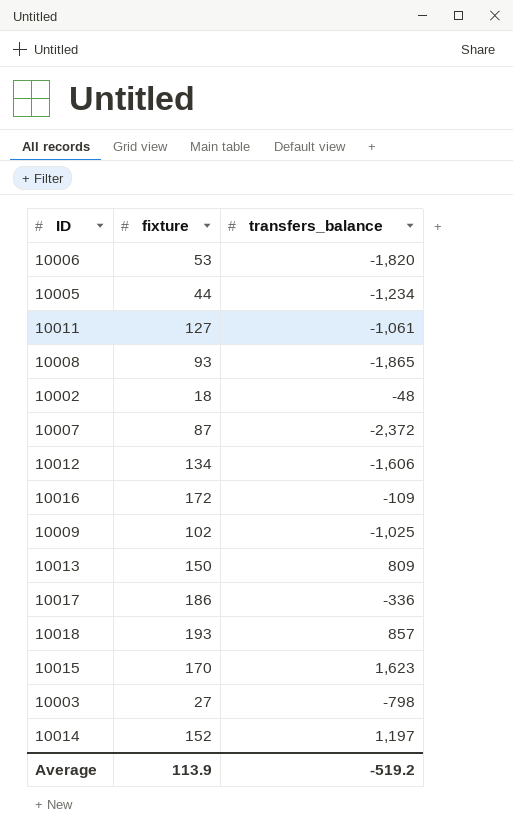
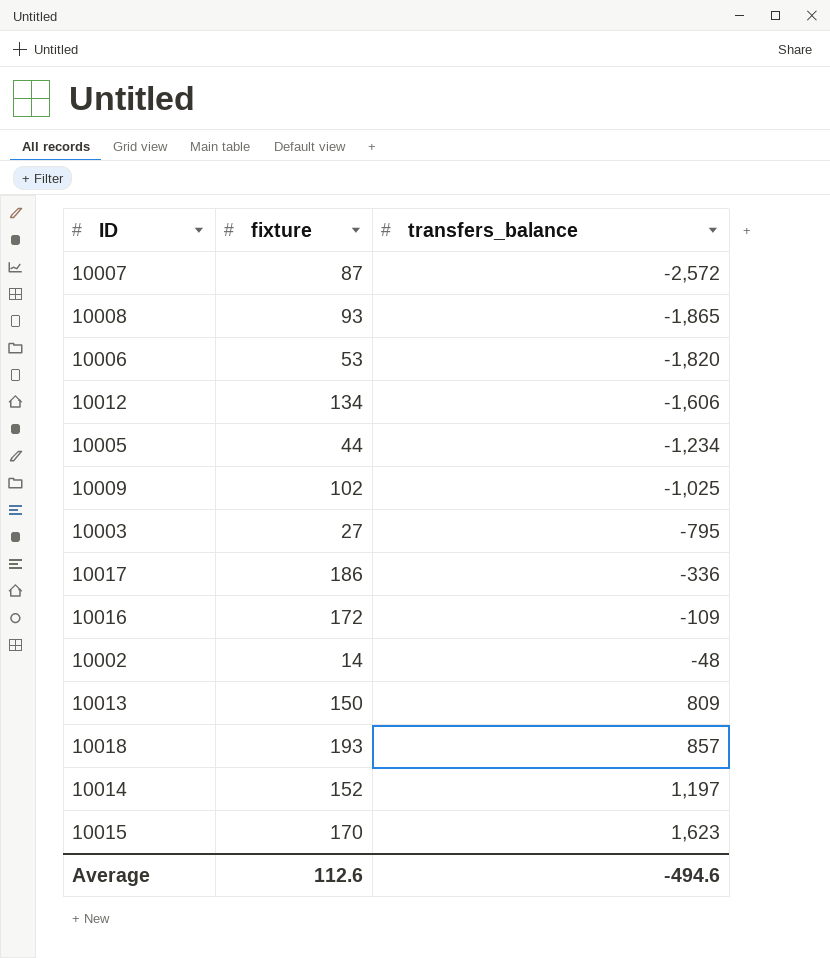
row order: none -> transfers_balance ascending
row 10011: 127 | -1,061 -> none
10007 | transfers_balance: -2,372 -> -2,572
10003 | transfers_balance: -798 -> -795
10002 | fixture: 18 -> 14
Average | fixture: 113.9 -> 112.6
Average | transfers_balance: -519.2 -> -494.6

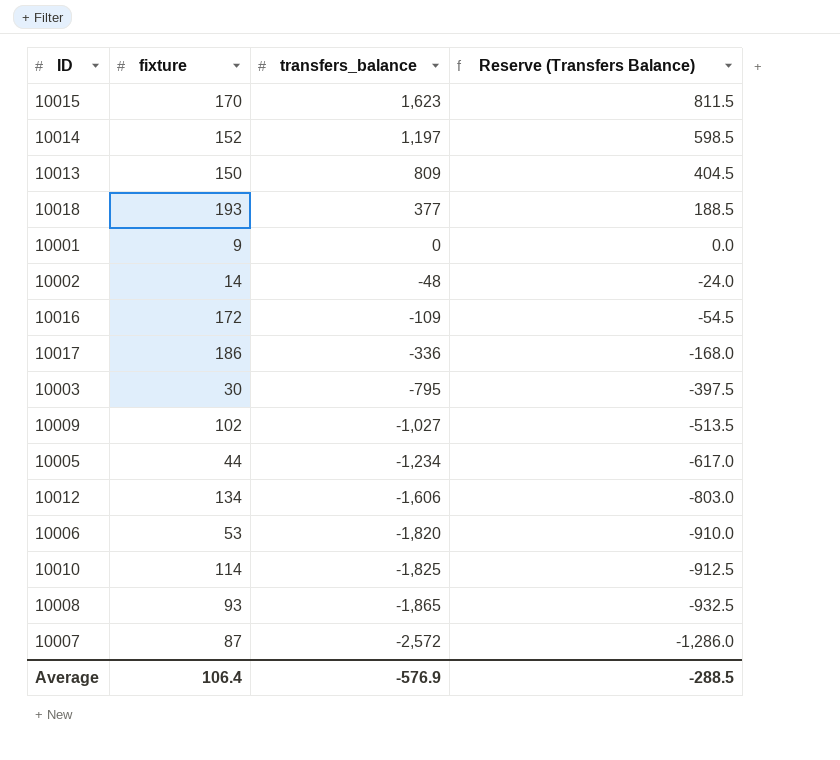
row order: transfers_balance ascending -> transfers_balance descending
column Reserve (Transfers Balance) | formula: none -> [transfers_balance] * 0.5
10018 | transfers_balance: 857 -> 377
row 10001: none -> 9 | 0 | 0.0
10003 | fixture: 27 -> 30
10009 | transfers_balance: -1,025 -> -1,027
row 10010: none -> 114 | -1,825 | -912.5
Average | fixture: 112.6 -> 106.4
Average | transfers_balance: -494.6 -> -576.9

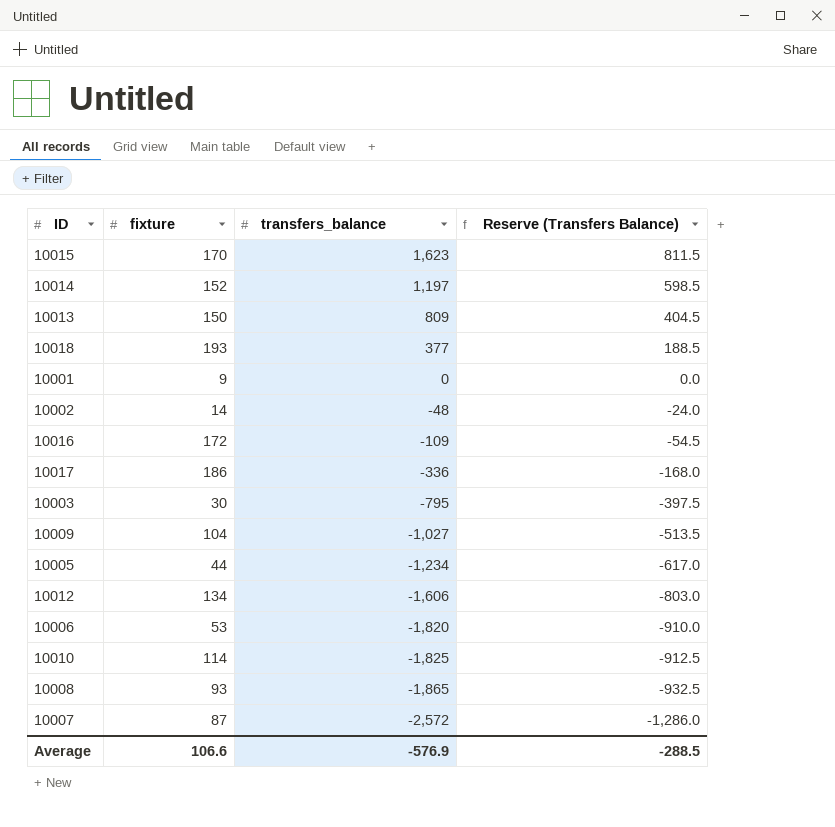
10009 | fixture: 102 -> 104
Average | fixture: 106.4 -> 106.6

